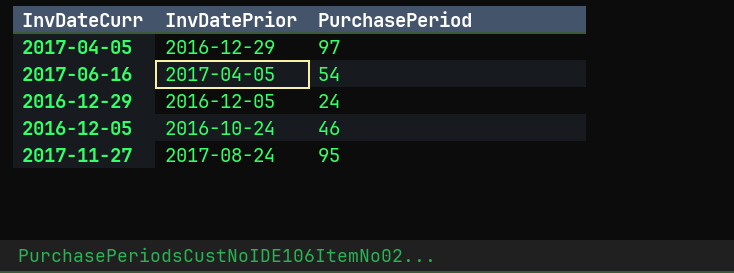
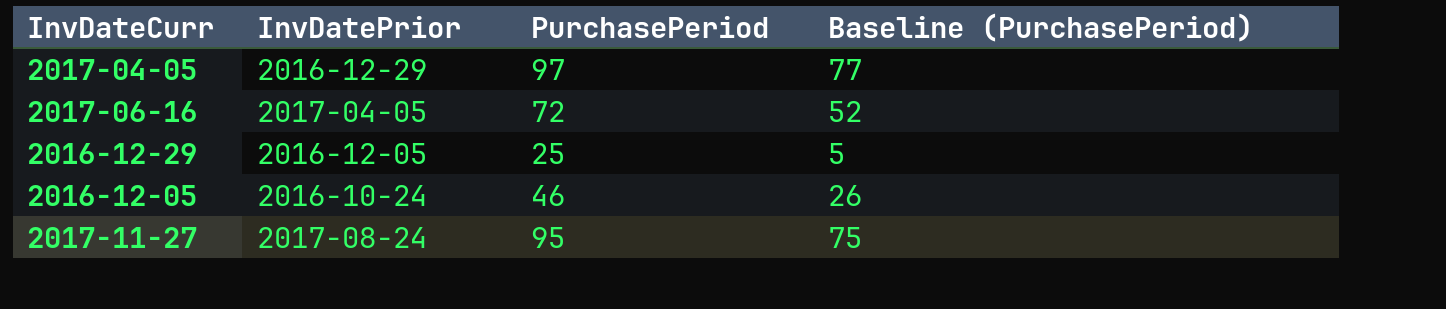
column Baseline (PurchasePeriod) | formula: none -> [PurchasePeriod] - 20
2017-06-16 | PurchasePeriod: 54 -> 72
2016-12-29 | PurchasePeriod: 24 -> 25

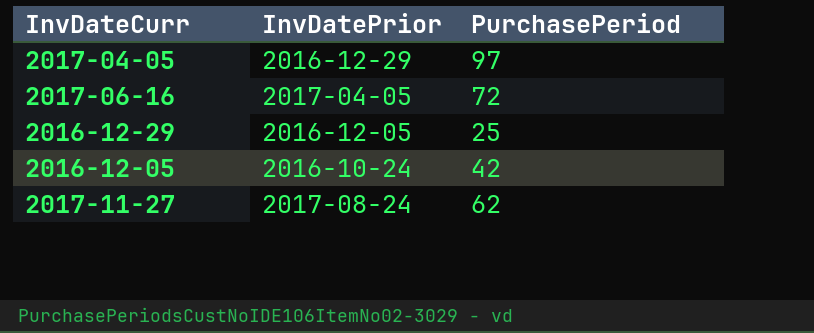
column Baseline (PurchasePeriod) | formula: [PurchasePeriod] - 20 -> none
2016-12-05 | PurchasePeriod: 46 -> 42
2017-11-27 | PurchasePeriod: 95 -> 62

